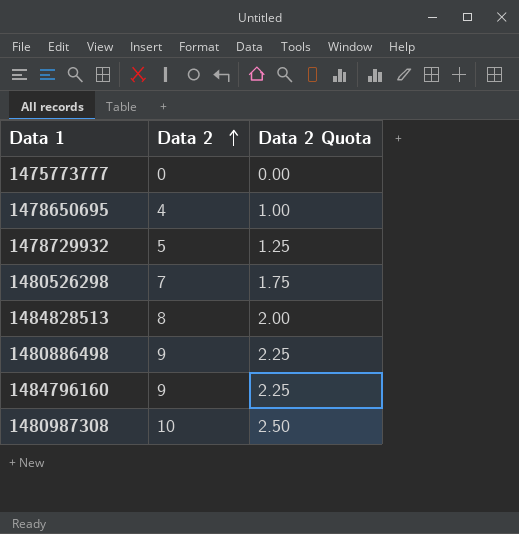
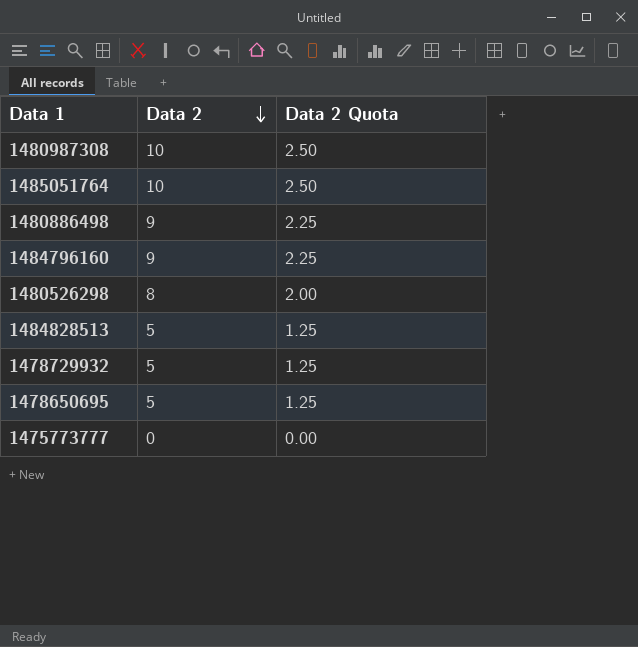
row order: Data 2 ascending -> Data 2 descending
row 1485051764: none -> 10 | 2.50
1480526298 | Data 2: 7 -> 8
1480526298 | Data 2 Quota: 1.75 -> 2.00
1484828513 | Data 2: 8 -> 5
1484828513 | Data 2 Quota: 2.00 -> 1.25
1478650695 | Data 2: 4 -> 5
1478650695 | Data 2 Quota: 1.00 -> 1.25

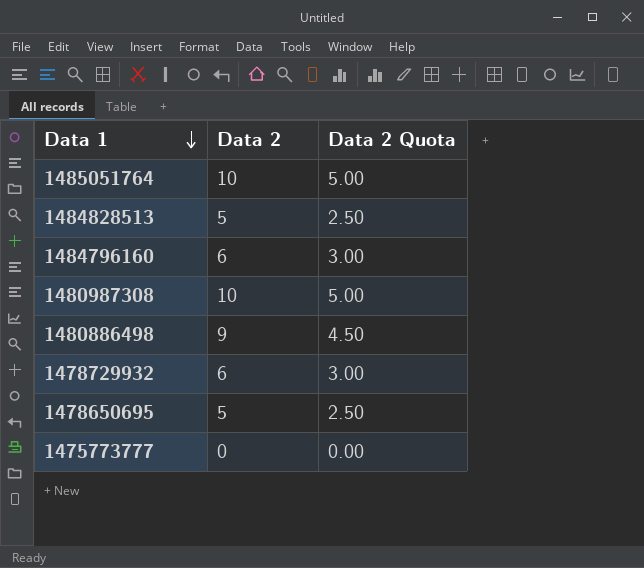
row order: Data 2 descending -> Data 1 descending
column Data 2 Quota | formula: [Data 2] * 0.25 -> [Data 2] * 0.5
row 1480526298: 8 | 2.00 -> none
1484796160 | Data 2: 9 -> 6
1478729932 | Data 2: 5 -> 6

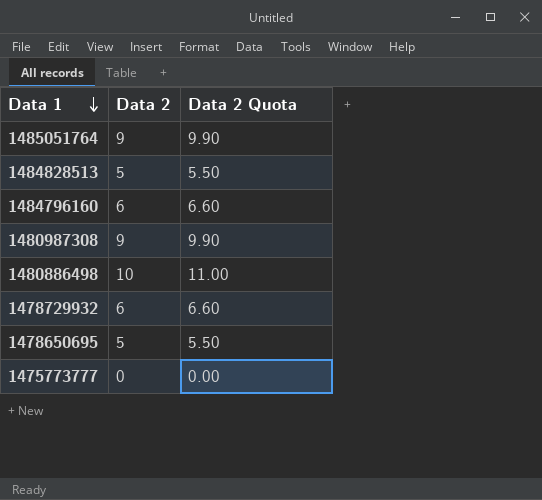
column Data 2 Quota | formula: [Data 2] * 0.5 -> [Data 2] * 1.1
1485051764 | Data 2: 10 -> 9
1480987308 | Data 2: 10 -> 9
1480886498 | Data 2: 9 -> 10

